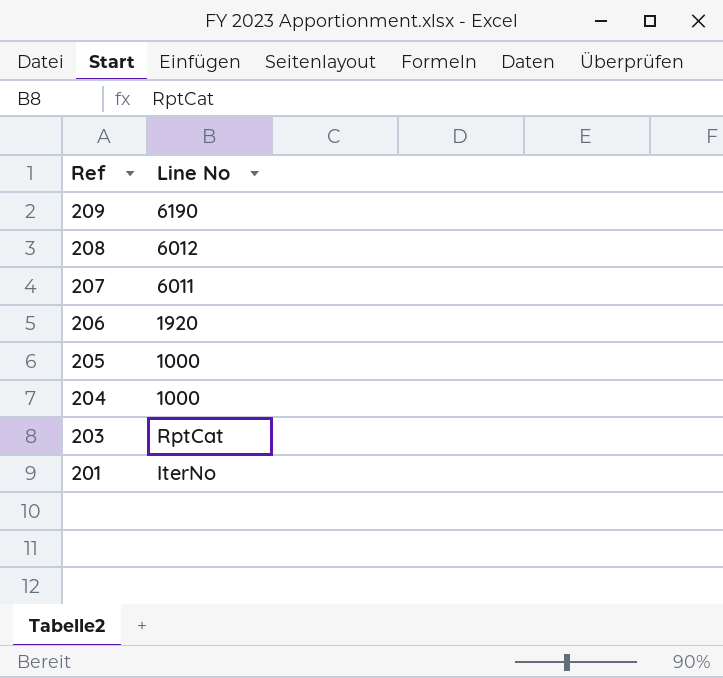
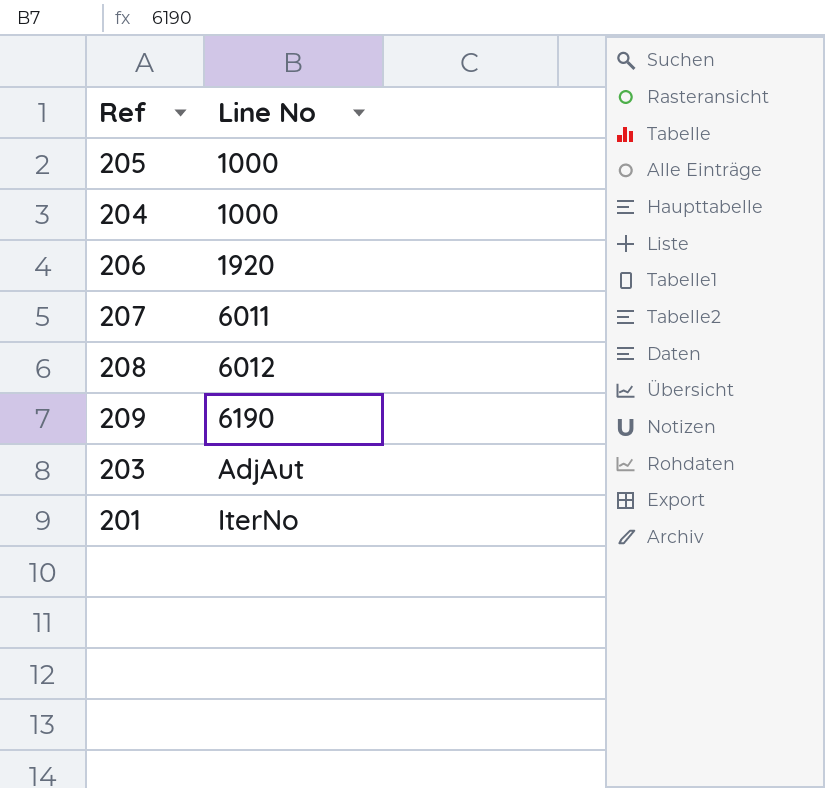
row order: Ref descending -> Line No ascending
203 | Line No: RptCat -> AdjAut

